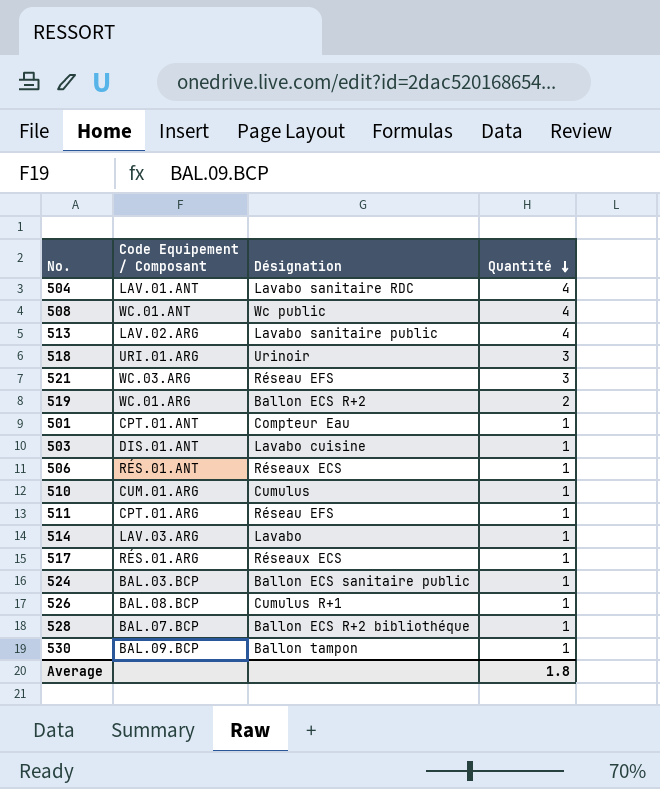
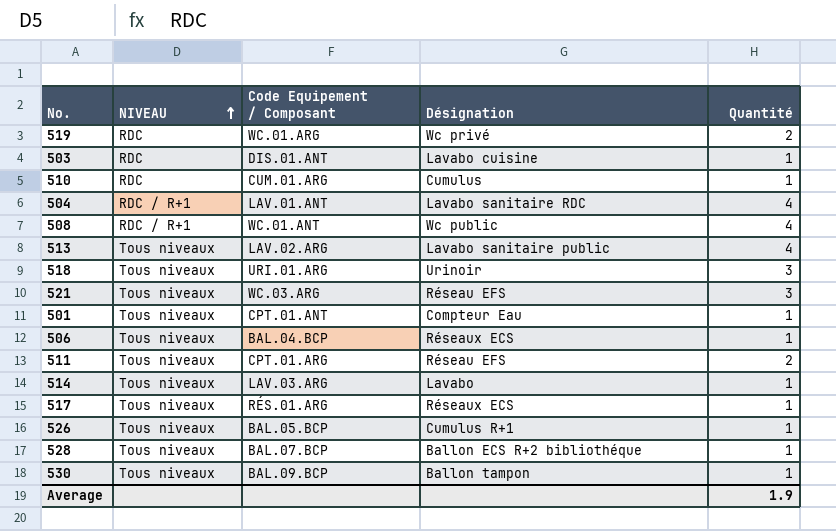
row order: Quantité descending -> NIVEAU ascending
column NIVEAU | position: none -> 2
row 524: BAL.03.BCP | Ballon ECS sanitaire public | 1 -> none
519 | Désignation: Ballon ECS R+2 -> Wc privé
506 | Code Equipement / Composant: RÉS.01.ANT -> BAL.04.BCP
511 | Quantité: 1 -> 2
526 | Code Equipement / Composant: BAL.08.BCP -> BAL.05.BCP
Average | Quantité: 1.8 -> 1.9

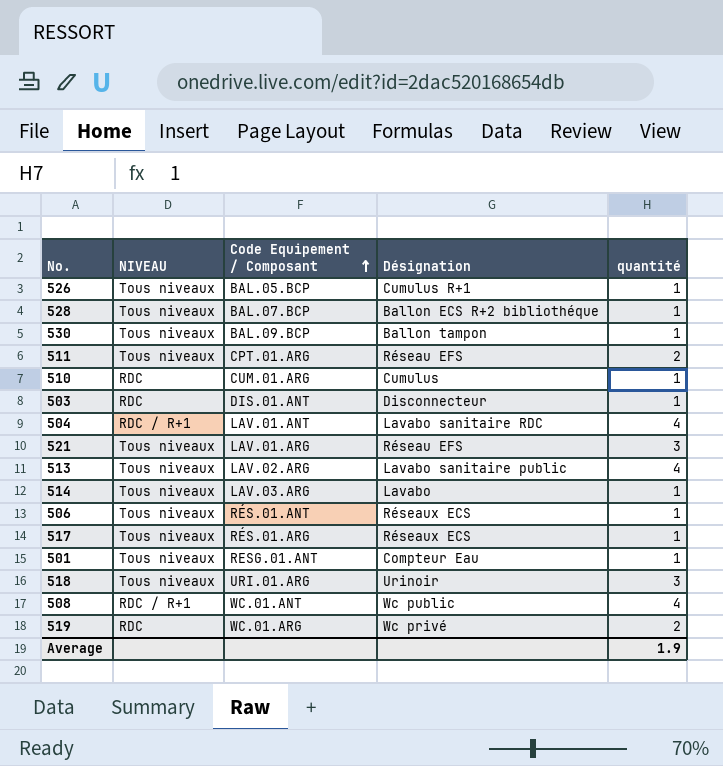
row order: NIVEAU ascending -> Code Equipement / Composant ascending
column name: Quantité -> quantité
503 | Désignation: Lavabo cuisine -> Disconnecteur
521 | Code Equipement / Composant: WC.03.ARG -> LAV.01.ARG
506 | Code Equipement / Composant: BAL.04.BCP -> RÉS.01.ANT
501 | Code Equipement / Composant: CPT.01.ANT -> RESG.01.ANT

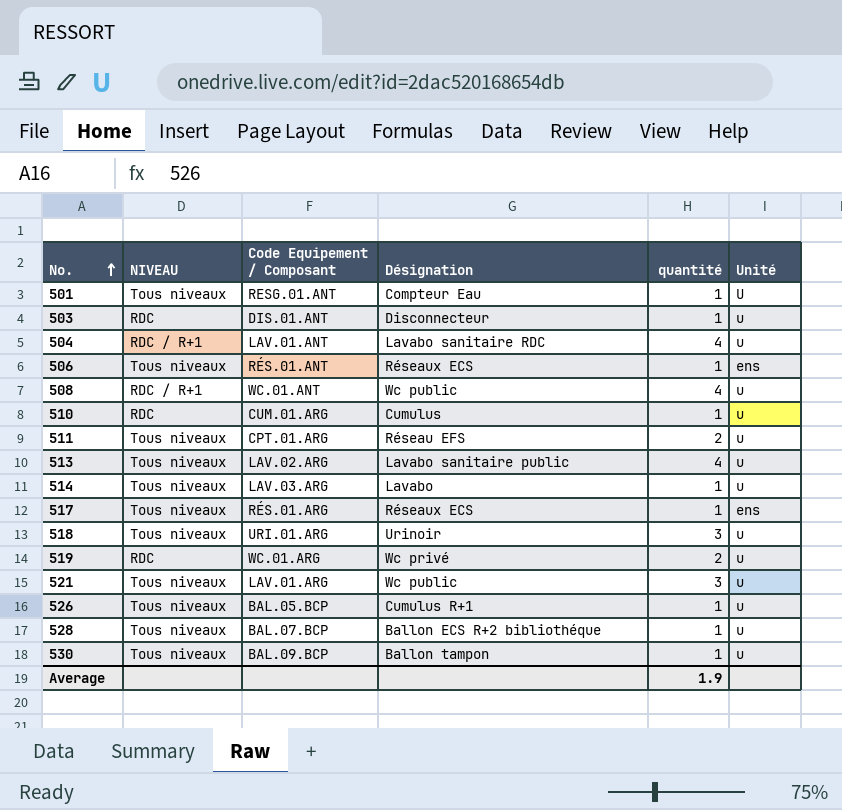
row order: Code Equipement / Composant ascending -> No. ascending
column Unité | position: none -> 6
521 | Désignation: Réseau EFS -> Wc public

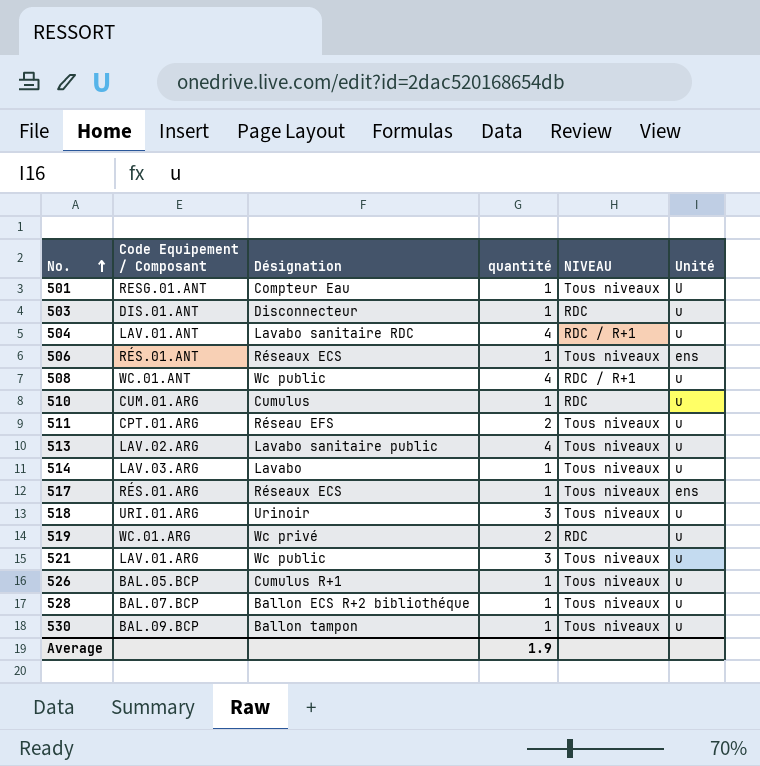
column NIVEAU | position: 2 -> 5

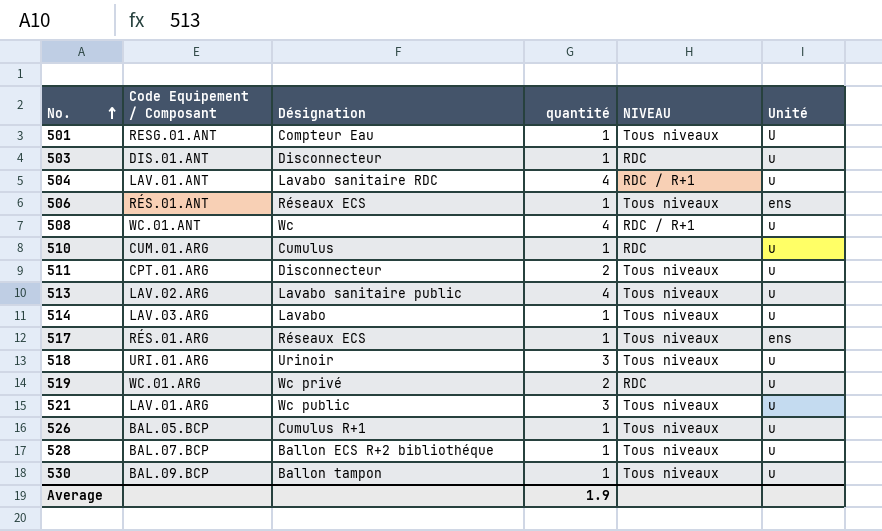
508 | Désignation: Wc public -> Wc
511 | Désignation: Réseau EFS -> Disconnecteur

